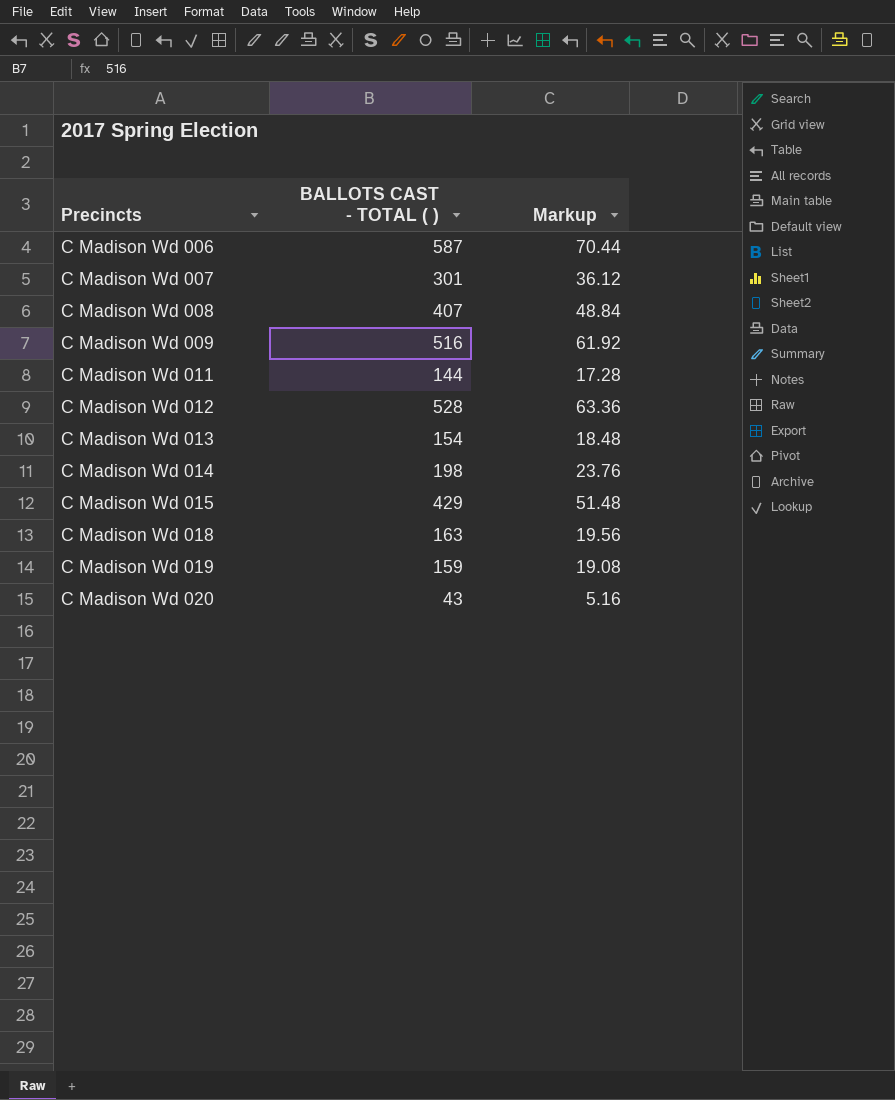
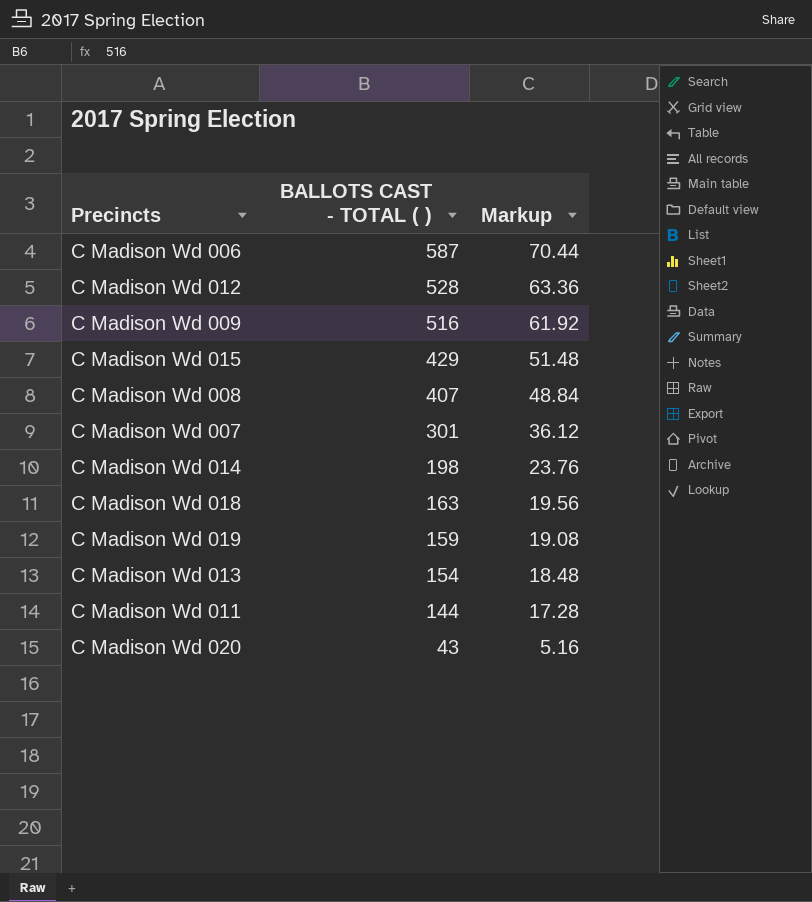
row order: Precincts ascending -> BALLOTS CAST - TOTAL ( ) descending

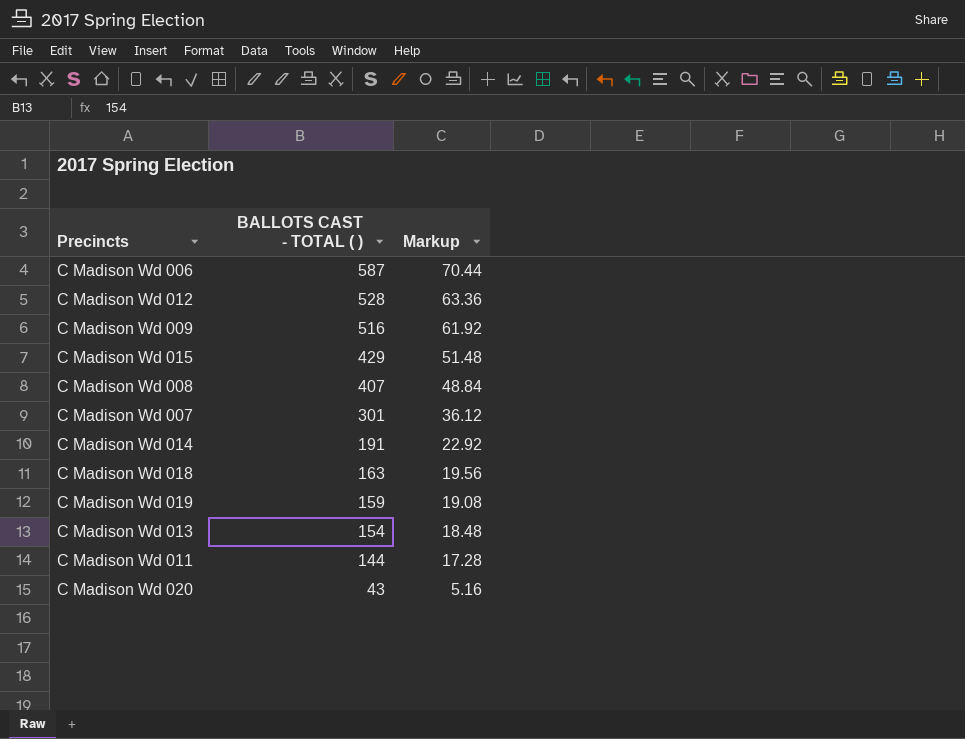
C Madison Wd 014 | BALLOTS CAST - TOTAL ( ): 198 -> 191
C Madison Wd 014 | Markup: 23.76 -> 22.92

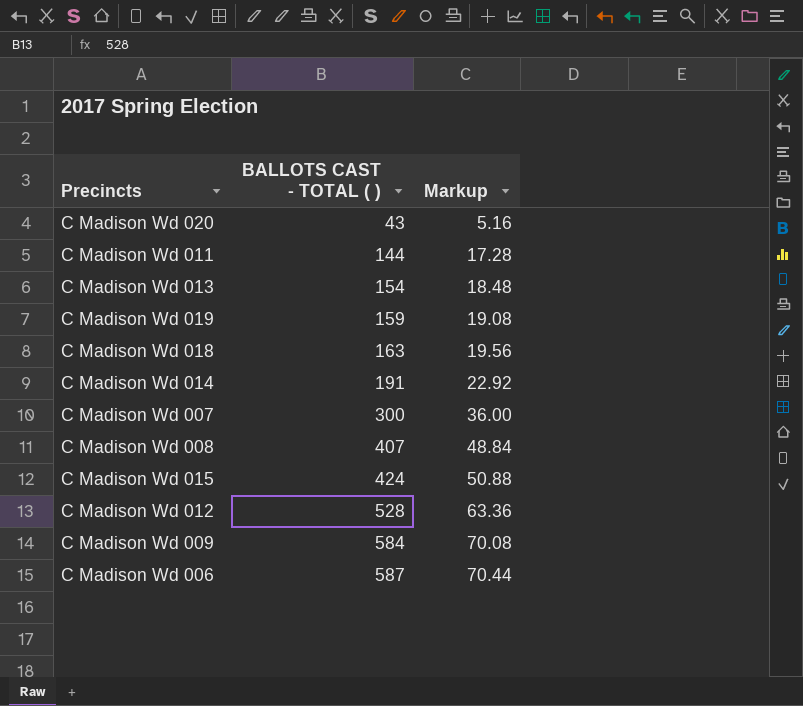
row order: BALLOTS CAST - TOTAL ( ) descending -> BALLOTS CAST - TOTAL ( ) ascending
C Madison Wd 007 | BALLOTS CAST - TOTAL ( ): 301 -> 300
C Madison Wd 007 | Markup: 36.12 -> 36.00
C Madison Wd 015 | BALLOTS CAST - TOTAL ( ): 429 -> 424
C Madison Wd 015 | Markup: 51.48 -> 50.88
C Madison Wd 009 | BALLOTS CAST - TOTAL ( ): 516 -> 584
C Madison Wd 009 | Markup: 61.92 -> 70.08

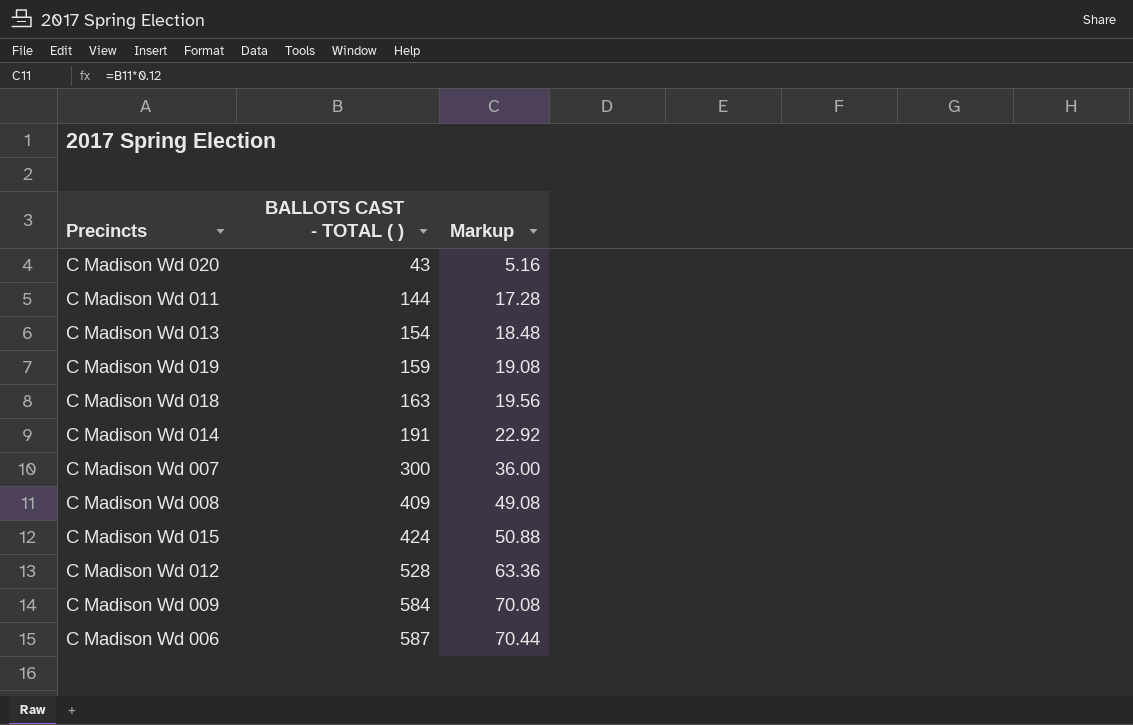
C Madison Wd 008 | BALLOTS CAST - TOTAL ( ): 407 -> 409
C Madison Wd 008 | Markup: 48.84 -> 49.08

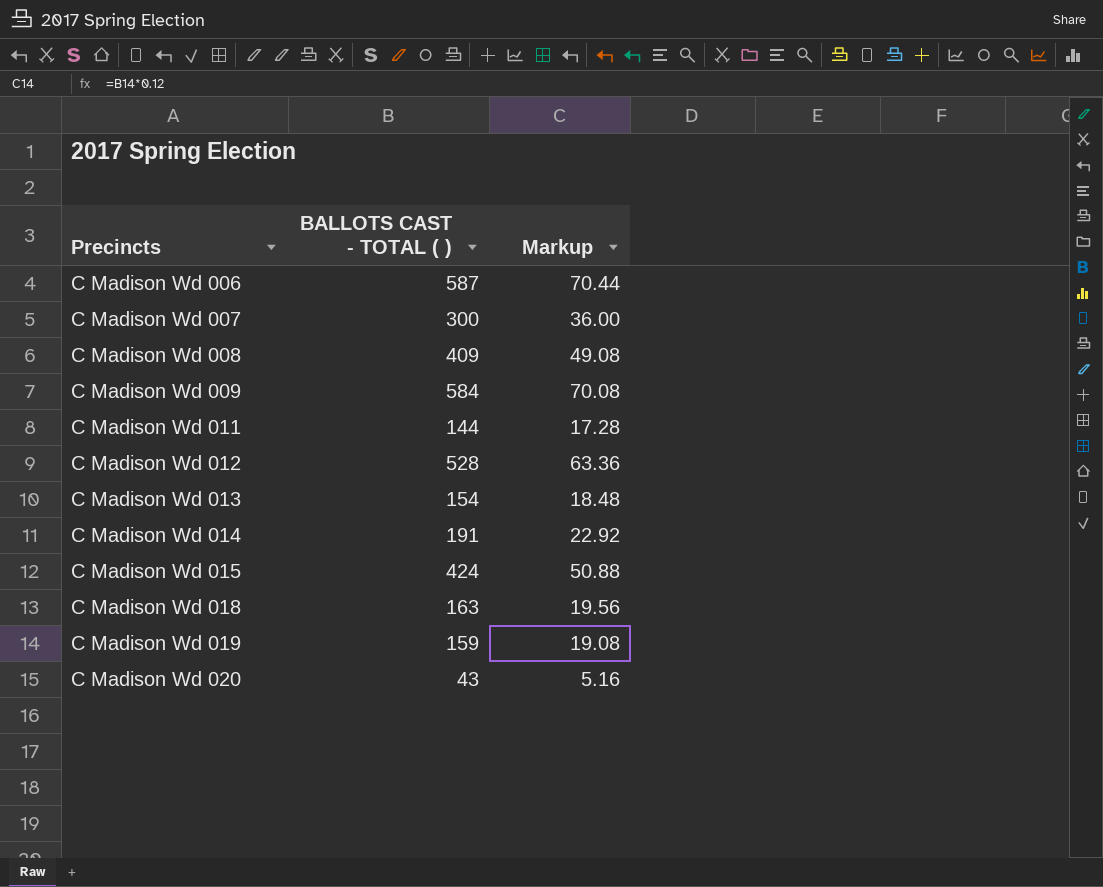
row order: BALLOTS CAST - TOTAL ( ) ascending -> Precincts ascending

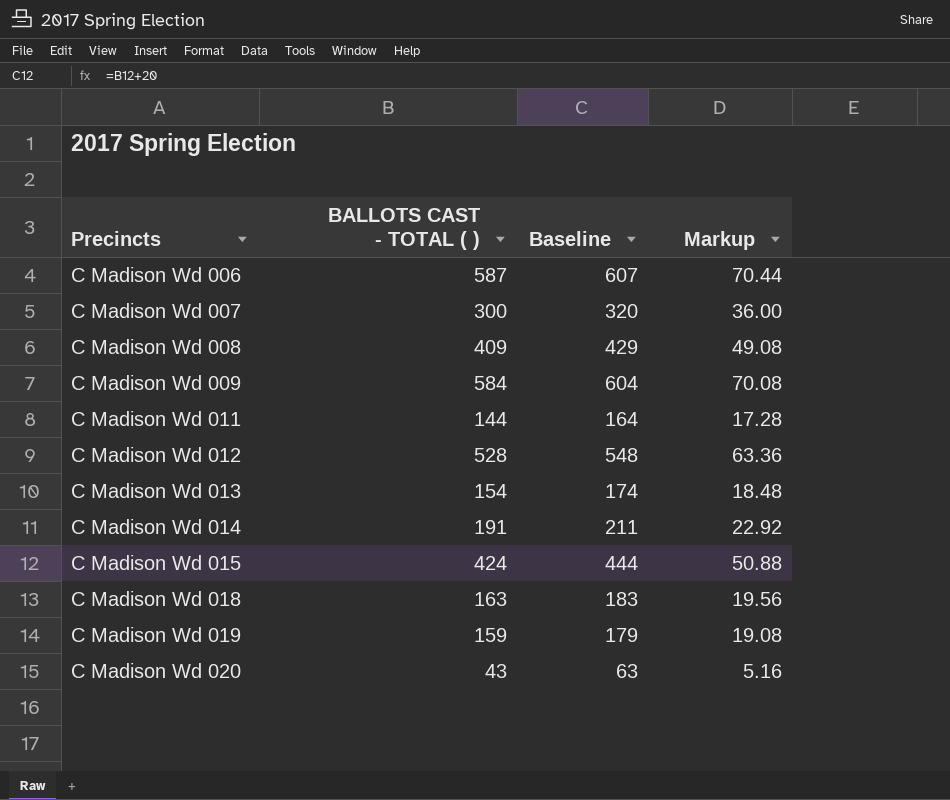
column Baseline | formula: none -> [BALLOTS CAST - TOTAL ( )] + 20

